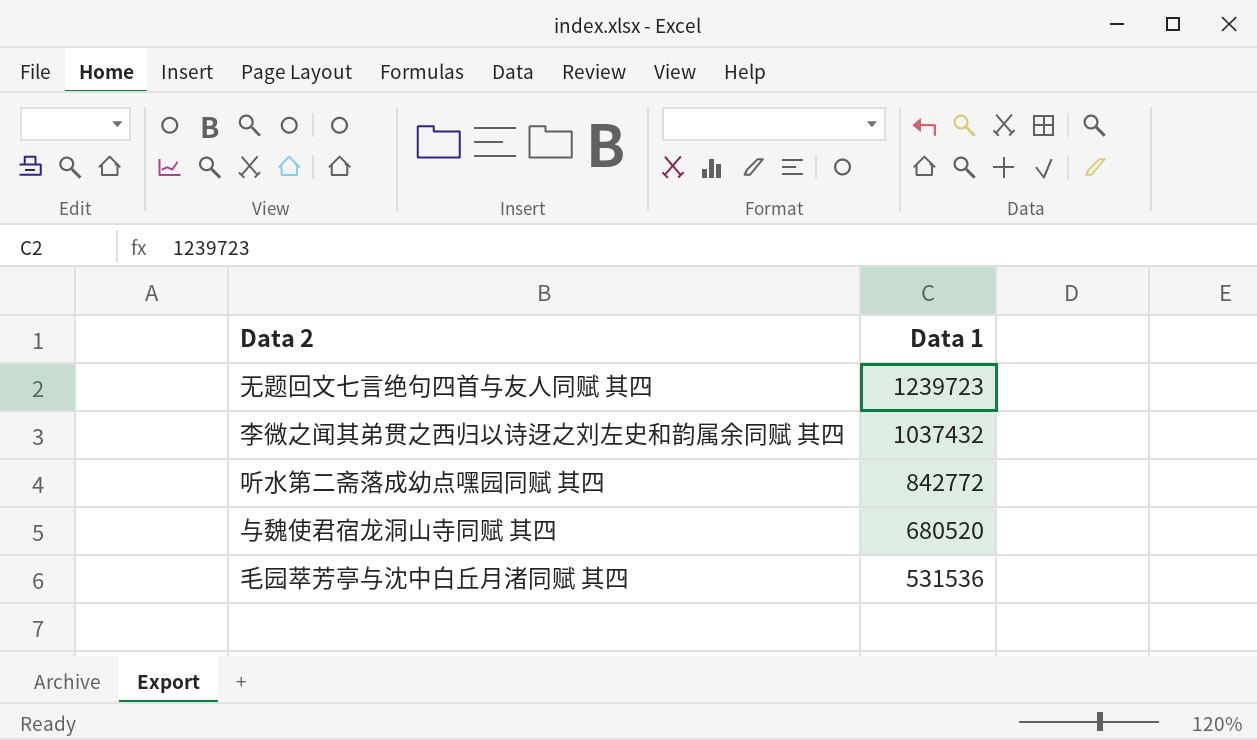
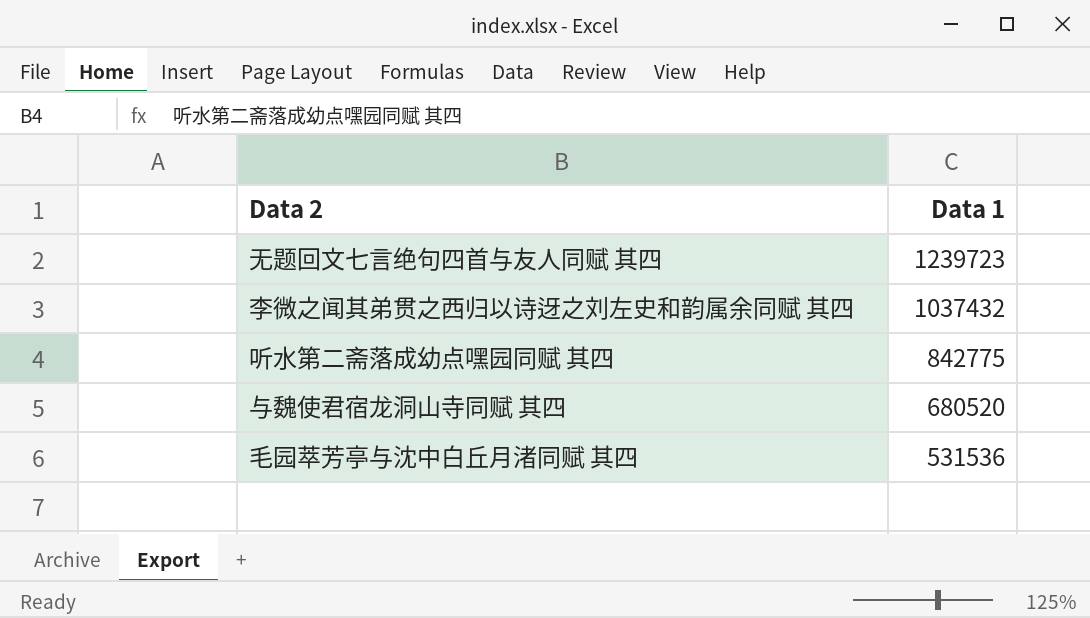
听水第二斋落成幼点嘿园同赋 其四 | Data 1: 842772 -> 842775

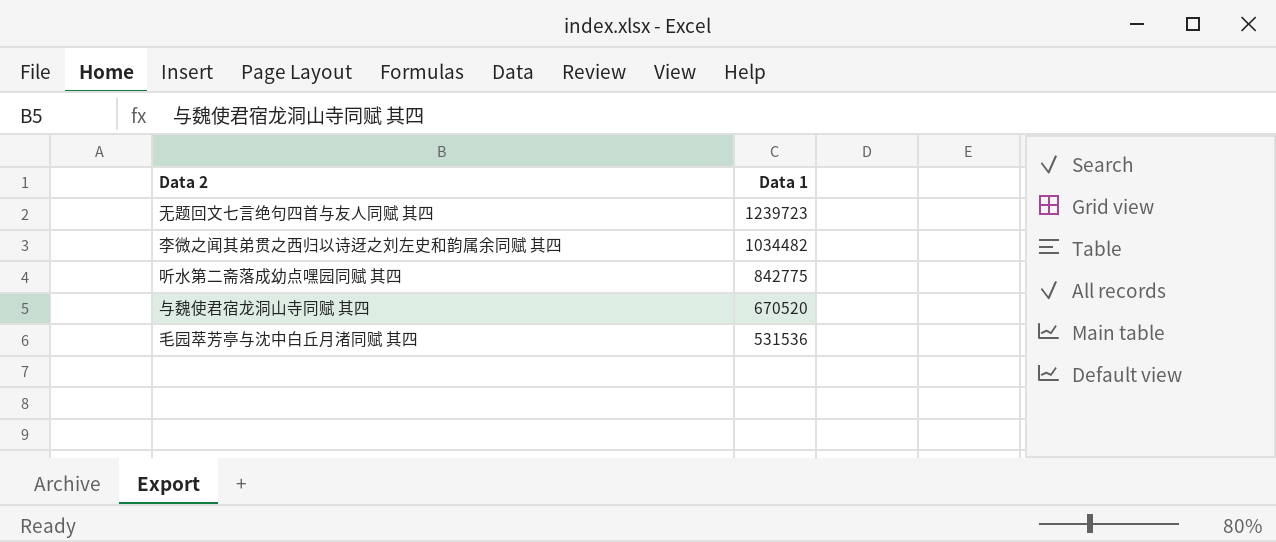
李微之闻其弟贯之西归以诗迓之刘左史和韵属余同赋 其四 | Data 1: 1037432 -> 1034482
与魏使君宿龙洞山寺同赋 其四 | Data 1: 680520 -> 670520

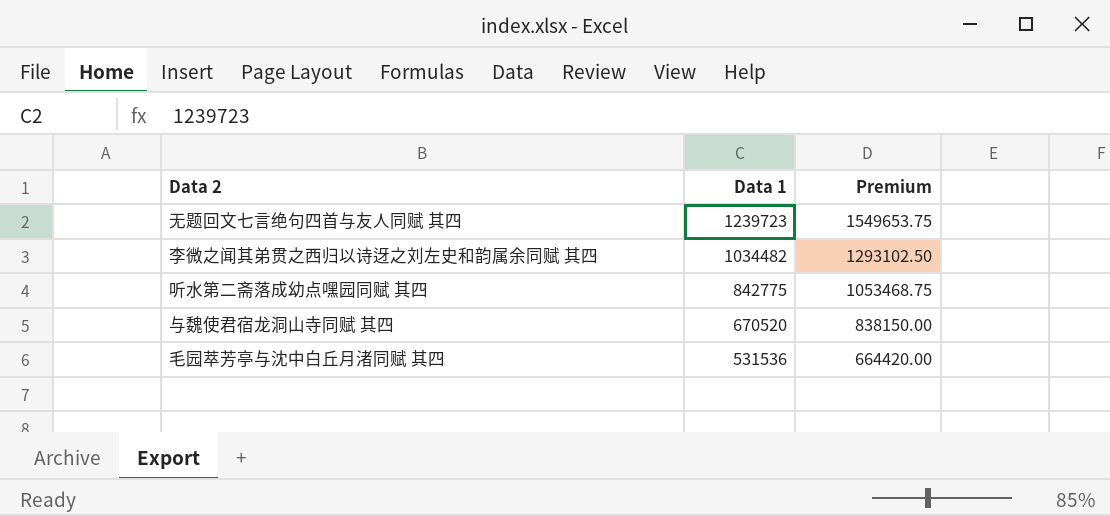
column Premium | formula: none -> [Data 1] * 1.25

